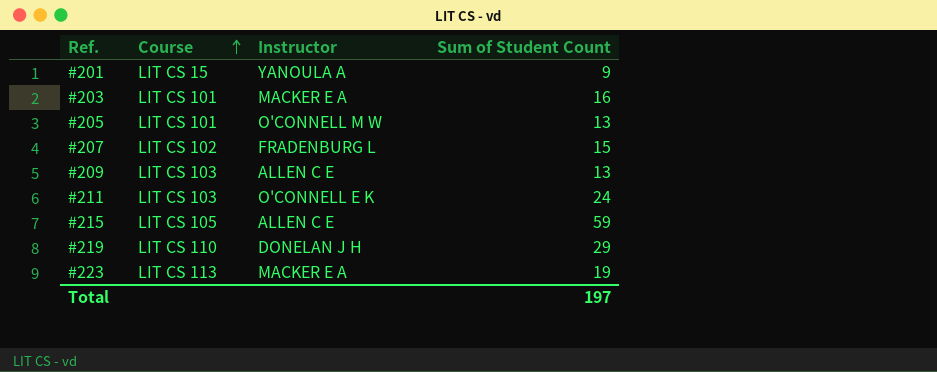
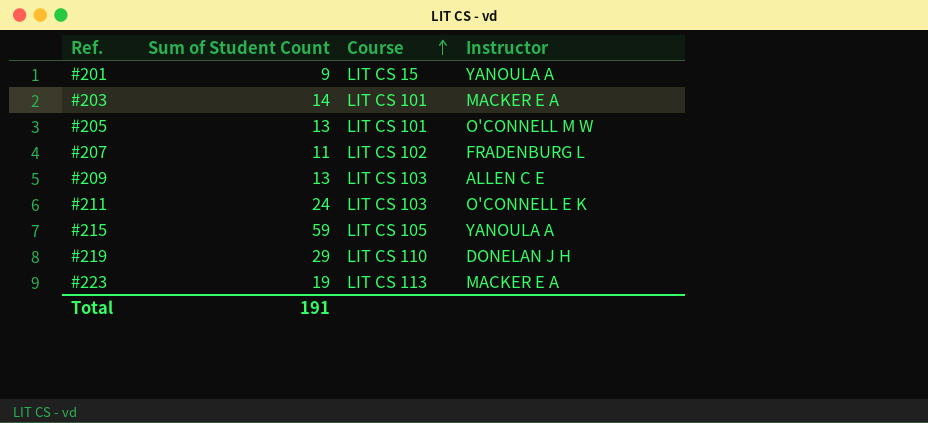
column Sum of Student Count | position: 4 -> 2
#203 | Sum of Student Count: 16 -> 14
#207 | Sum of Student Count: 15 -> 11
#215 | Instructor: ALLEN C E -> YANOULA A
Total | Sum of Student Count: 197 -> 191

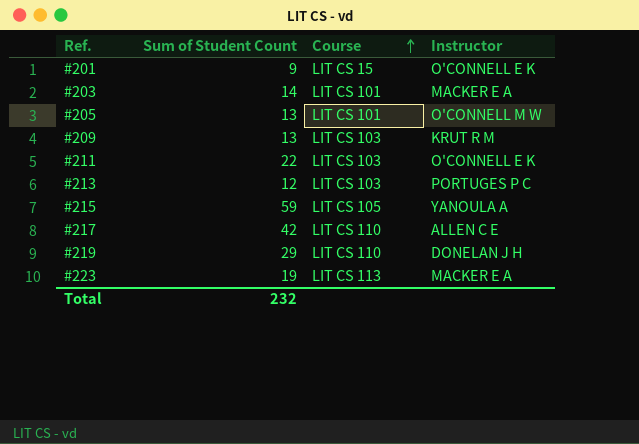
row #207: 11 | LIT CS 102 | FRADENBURG L -> none
#201 | Instructor: YANOULA A -> O'CONNELL E K
#209 | Instructor: ALLEN C E -> KRUT R M
#211 | Sum of Student Count: 24 -> 22
row #213: none -> 12 | LIT CS 103 | PORTUGES P C
row #217: none -> 42 | LIT CS 110 | ALLEN C E
Total | Sum of Student Count: 191 -> 232

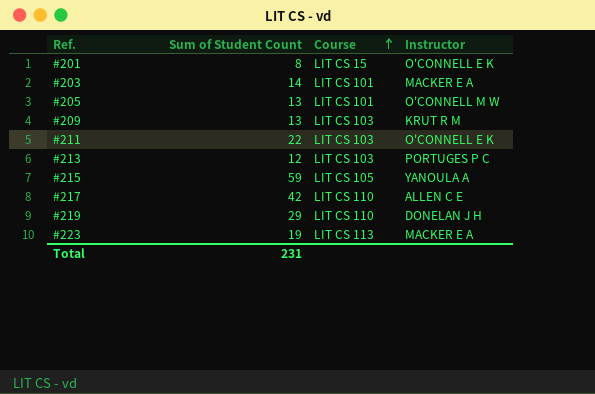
#201 | Sum of Student Count: 9 -> 8
Total | Sum of Student Count: 232 -> 231

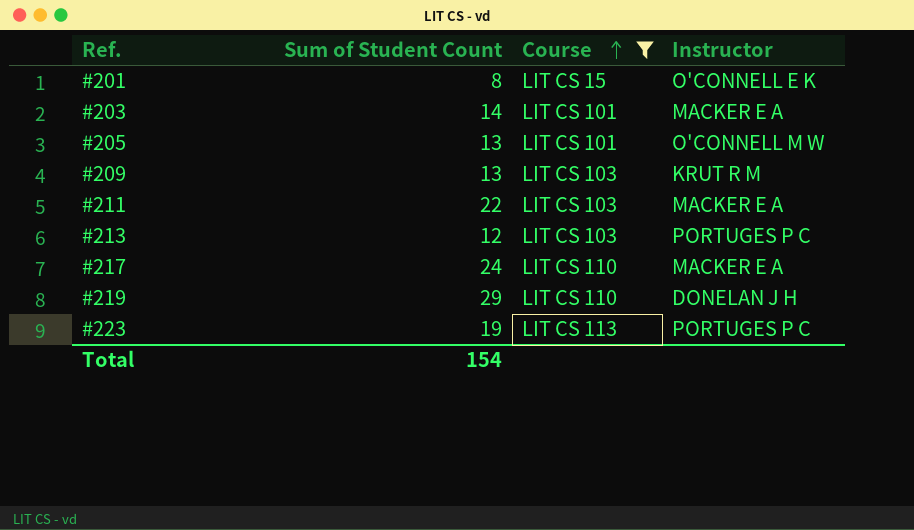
filter: none -> Course != LIT CS 105
#211 | Instructor: O'CONNELL E K -> MACKER E A
#217 | Sum of Student Count: 42 -> 24
#217 | Instructor: ALLEN C E -> MACKER E A
#223 | Instructor: MACKER E A -> PORTUGES P C
Total | Sum of Student Count: 231 -> 154

